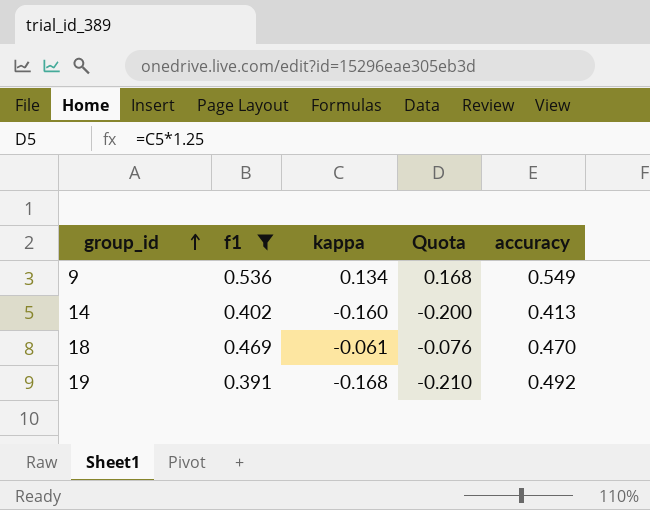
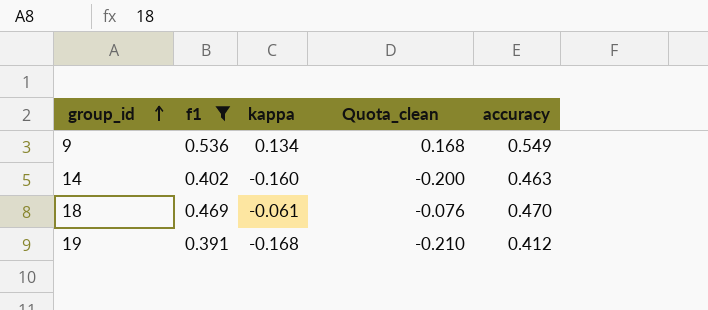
column name: Quota -> Quota_clean
14 | accuracy: 0.413 -> 0.463
19 | accuracy: 0.492 -> 0.412

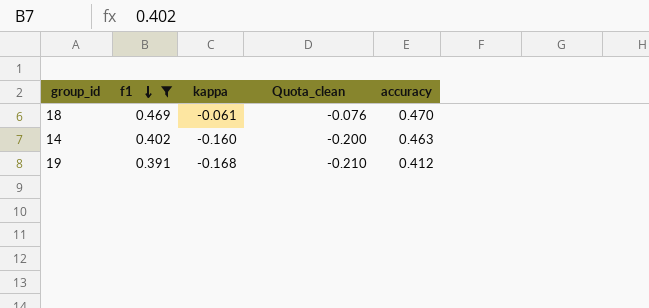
row order: group_id ascending -> f1 descending
row 9: 0.536 | 0.134 | 0.168 | 0.549 -> none

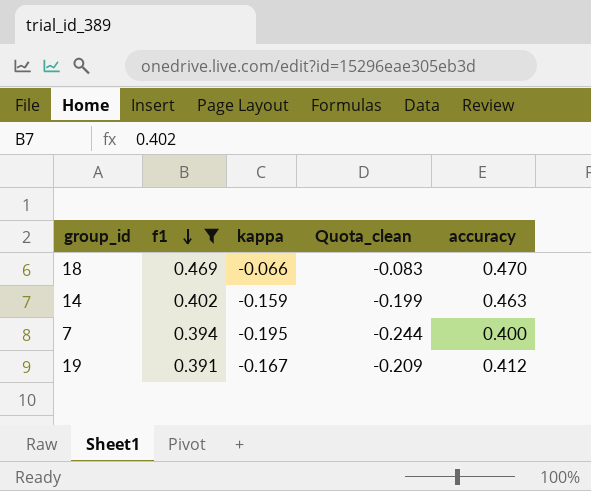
18 | kappa: -0.061 -> -0.066
18 | Quota_clean: -0.076 -> -0.083
14 | kappa: -0.160 -> -0.159
14 | Quota_clean: -0.200 -> -0.199
row 7: none -> 0.394 | -0.195 | -0.244 | 0.400
19 | kappa: -0.168 -> -0.167
19 | Quota_clean: -0.210 -> -0.209

